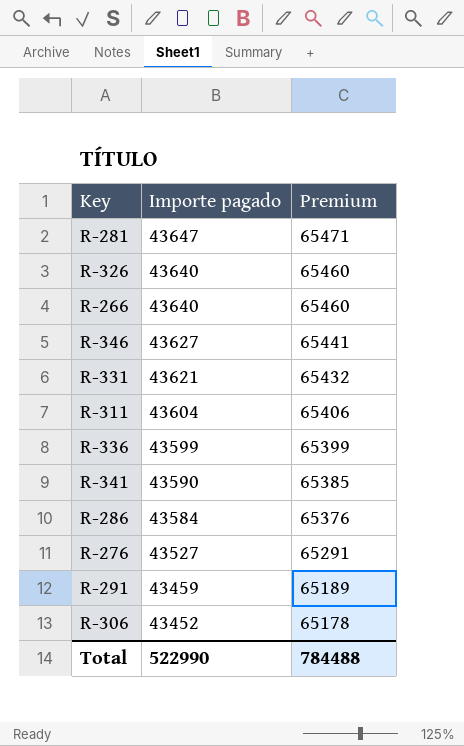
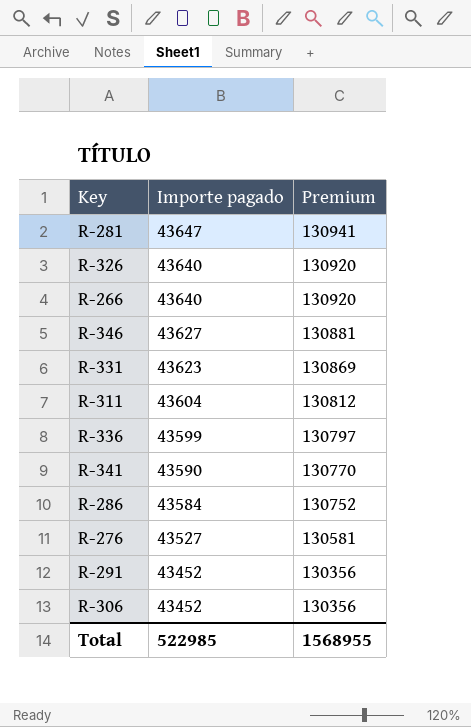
column Premium | formula: [Importe pagado] * 1.5 -> [Importe pagado] * 3
R-331 | Importe pagado: 43621 -> 43623
R-291 | Importe pagado: 43459 -> 43452
Total | Importe pagado: 522990 -> 522985
Total | Premium: 784488 -> 1568955

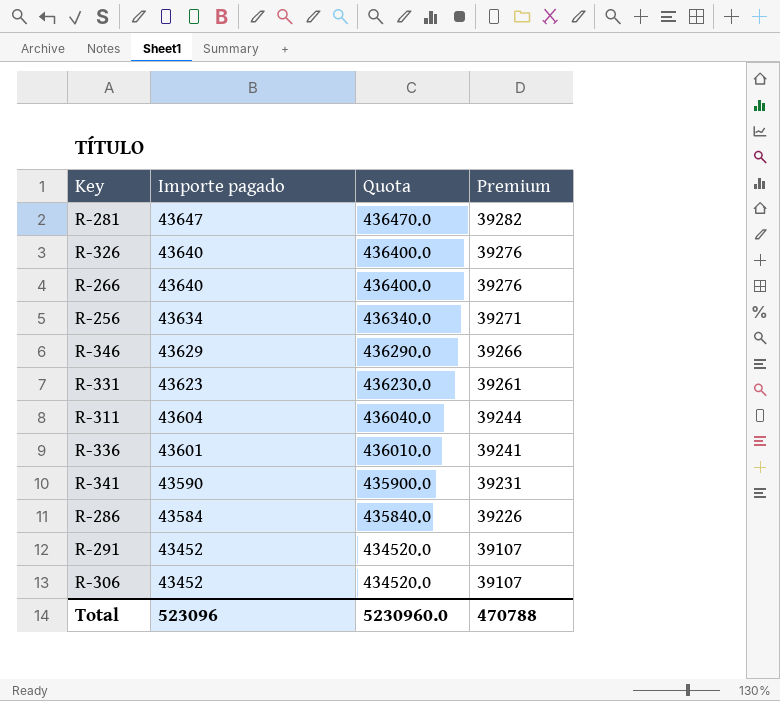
column Quota | formula: none -> [Importe pagado] * 10
column Premium | formula: [Importe pagado] * 3 -> [Importe pagado] * 0.9
row R-276: 43527 | 130581 -> none
row R-256: none -> 43634 | 436340.0 | 39271
R-346 | Importe pagado: 43627 -> 43629
R-336 | Importe pagado: 43599 -> 43601
Total | Importe pagado: 522985 -> 523096
Total | Premium: 1568955 -> 470788

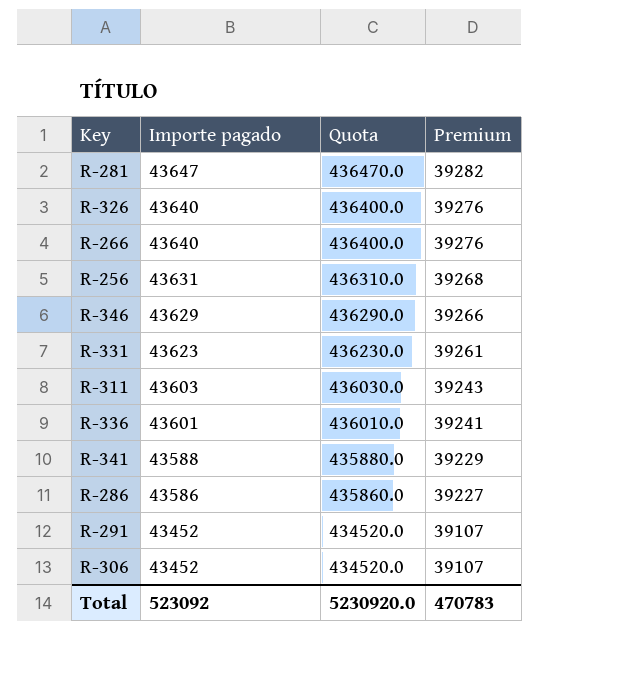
R-256 | Importe pagado: 43634 -> 43631
R-256 | Quota: 436340.0 -> 436310.0
R-256 | Premium: 39271 -> 39268
R-311 | Importe pagado: 43604 -> 43603
R-311 | Quota: 436040.0 -> 436030.0
R-311 | Premium: 39244 -> 39243
R-341 | Importe pagado: 43590 -> 43588
R-341 | Quota: 435900.0 -> 435880.0
R-341 | Premium: 39231 -> 39229
R-286 | Importe pagado: 43584 -> 43586
R-286 | Quota: 435840.0 -> 435860.0
R-286 | Premium: 39226 -> 39227
Total | Importe pagado: 523096 -> 523092
Total | Quota: 5230960.0 -> 5230920.0
Total | Premium: 470788 -> 470783

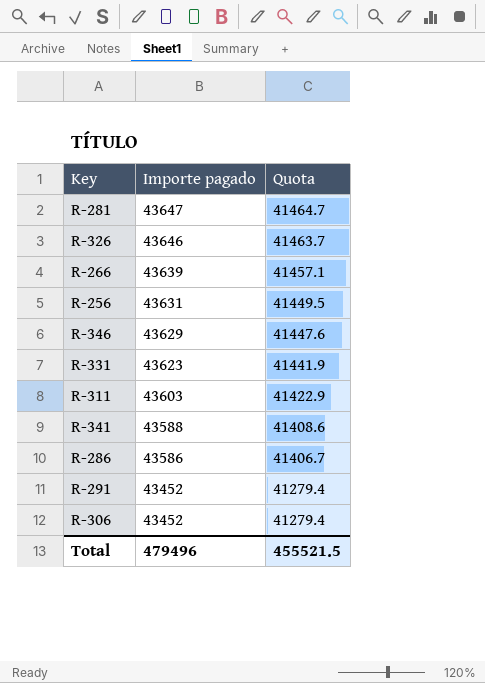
column Premium | formula: [Importe pagado] * 0.9 -> none
column Quota | formula: [Importe pagado] * 10 -> [Importe pagado] * 0.95
row R-336: 43601 | 436010.0 | 39241 -> none
R-326 | Importe pagado: 43640 -> 43646
R-266 | Importe pagado: 43640 -> 43639
Total | Importe pagado: 523092 -> 479496
Total | Quota: 5230920.0 -> 455521.5

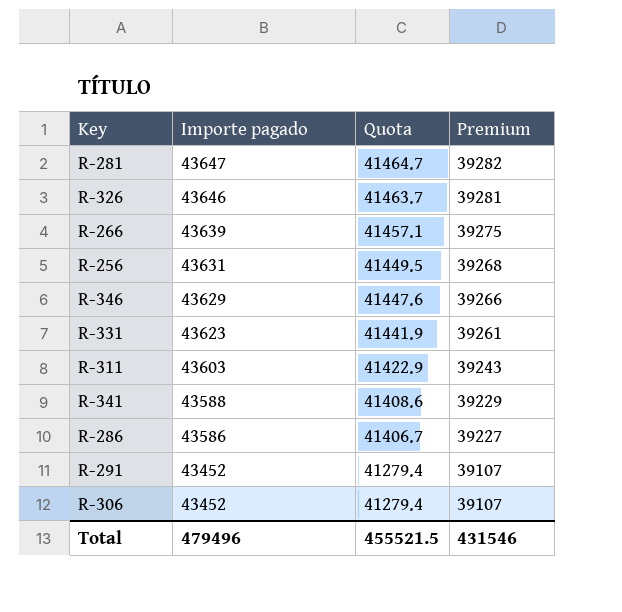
column Premium | formula: none -> [Importe pagado] * 0.9

